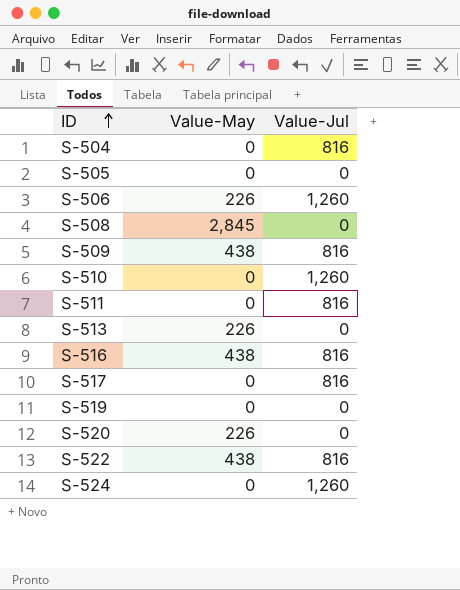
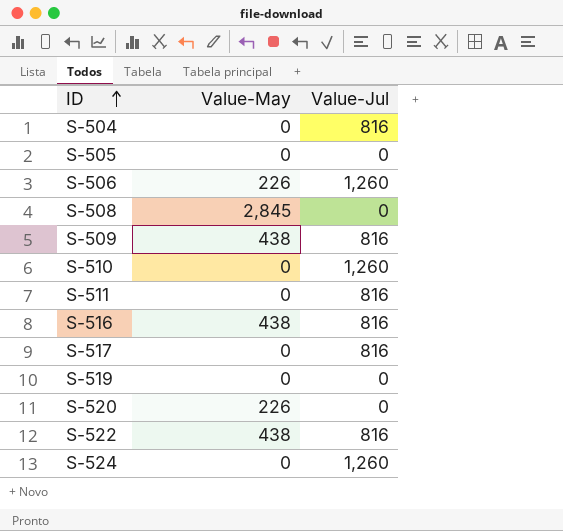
row S-513: 226 | 0 -> none

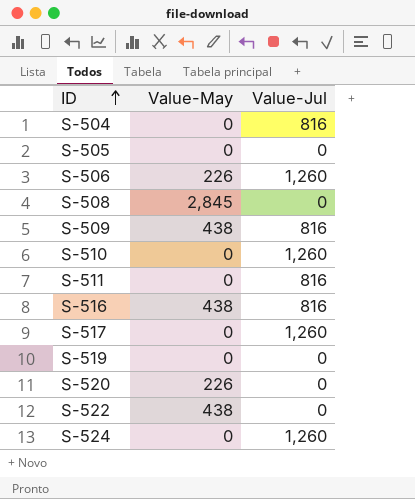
S-517 | Value-Jul: 816 -> 1,260
S-522 | Value-Jul: 816 -> 0

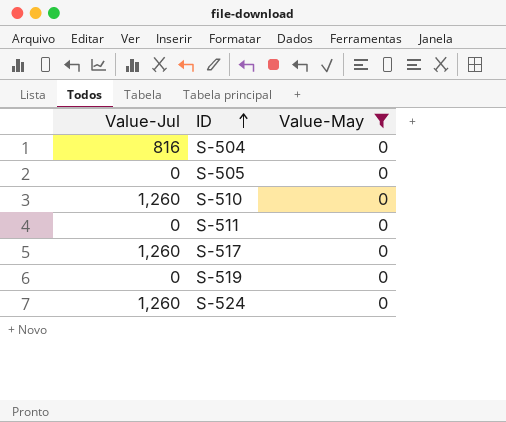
filter: none -> Value-May = 0
column Value-Jul | position: 3 -> 1
S-511 | Value-Jul: 816 -> 0

